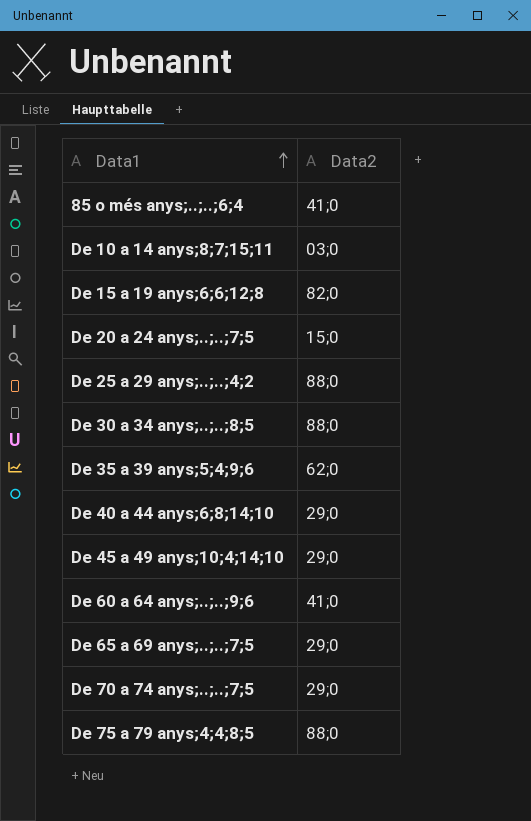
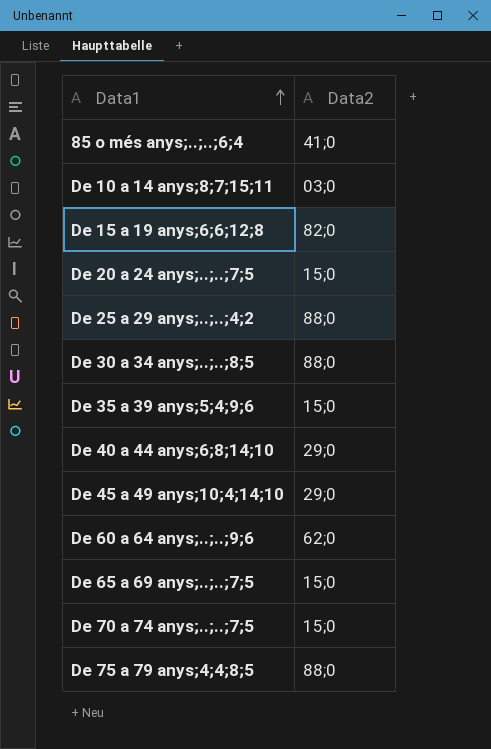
De 35 a 39 anys;5;4;9;6 | Data2: 62;0 -> 15;0
De 60 a 64 anys;..;..;9;6 | Data2: 41;0 -> 62;0
De 65 a 69 anys;..;..;7;5 | Data2: 29;0 -> 15;0
De 70 a 74 anys;..;..;7;5 | Data2: 29;0 -> 15;0

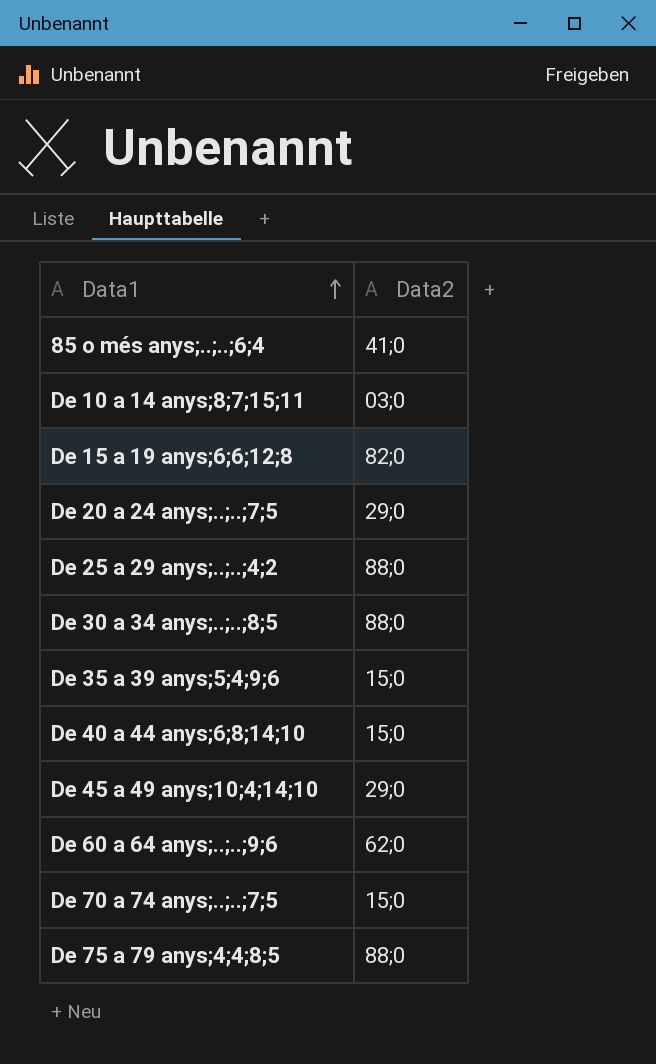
row De 65 a 69 anys;..;..;7;5: 15;0 -> none
De 20 a 24 anys;..;..;7;5 | Data2: 15;0 -> 29;0
De 40 a 44 anys;6;8;14;10 | Data2: 29;0 -> 15;0

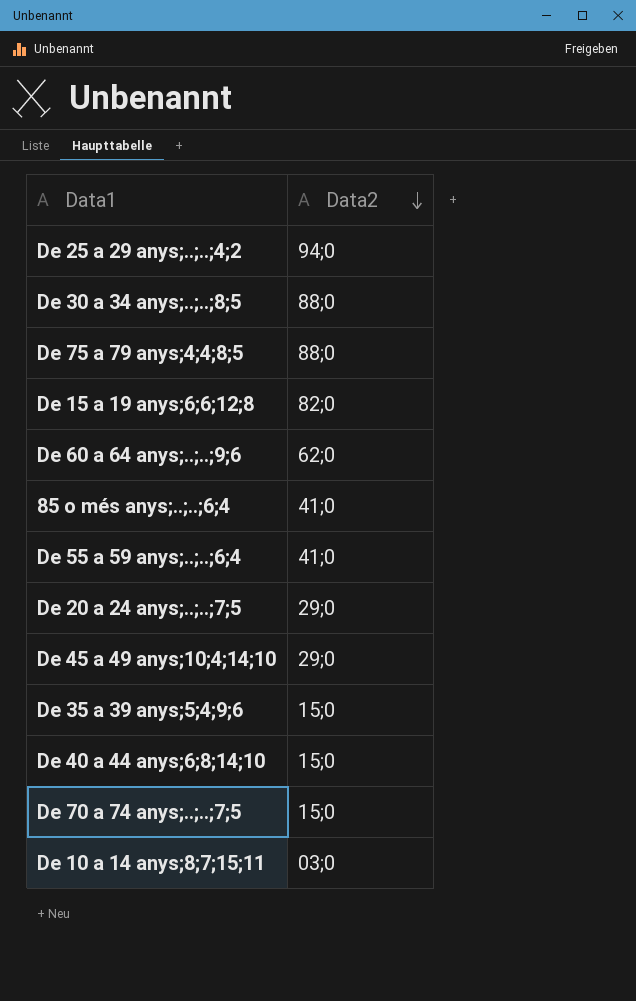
row order: Data1 ascending -> Data2 descending
De 25 a 29 anys;..;..;4;2 | Data2: 88;0 -> 94;0
row De 55 a 59 anys;..;..;6;4: none -> 41;0

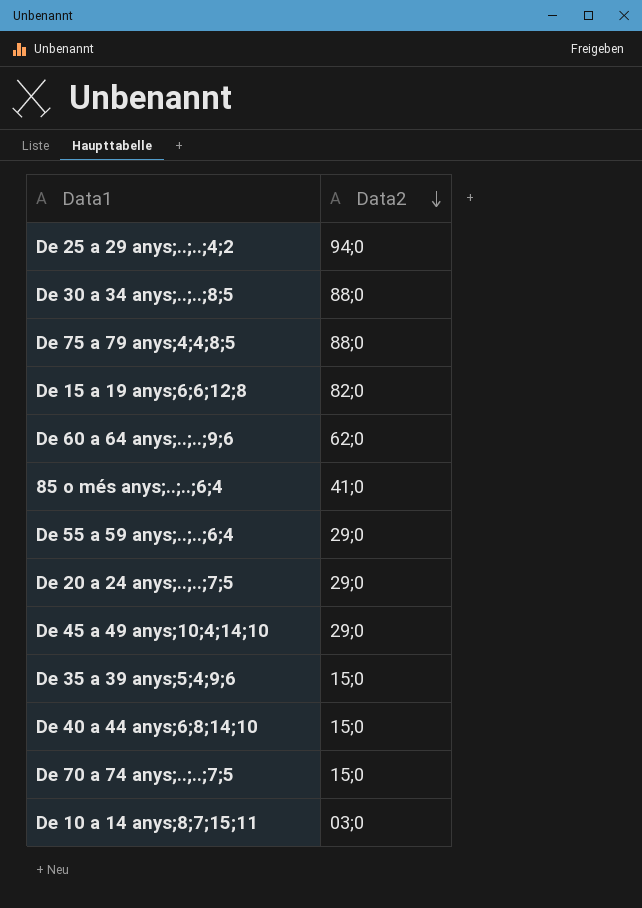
De 55 a 59 anys;..;..;6;4 | Data2: 41;0 -> 29;0

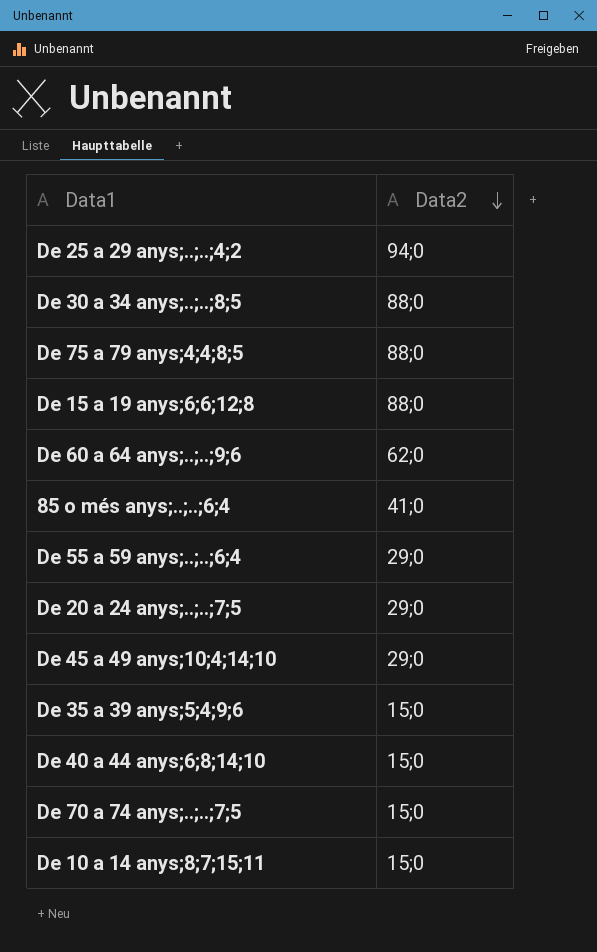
De 15 a 19 anys;6;6;12;8 | Data2: 82;0 -> 88;0
De 10 a 14 anys;8;7;15;11 | Data2: 03;0 -> 15;0

